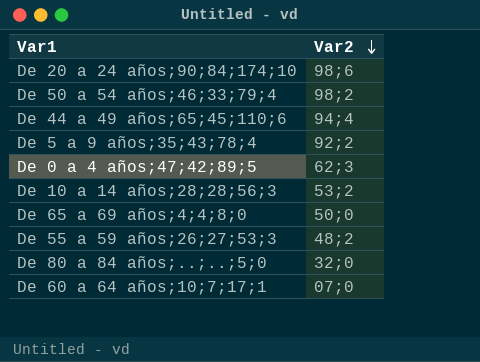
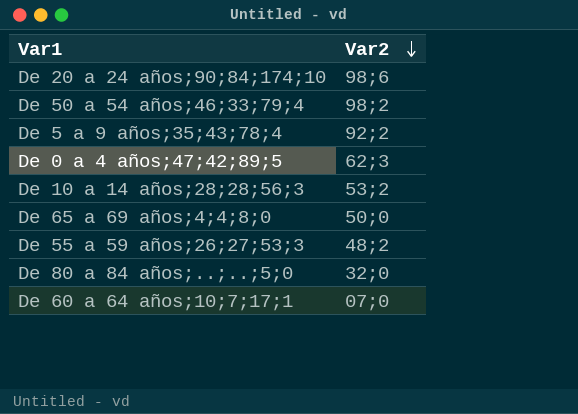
row De 44 a 49 años;65;45;110;6: 94;4 -> none

